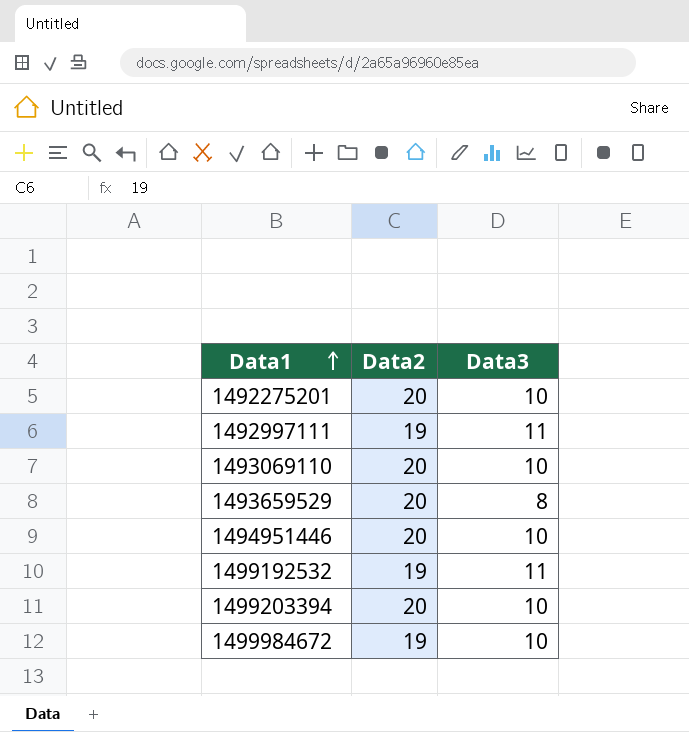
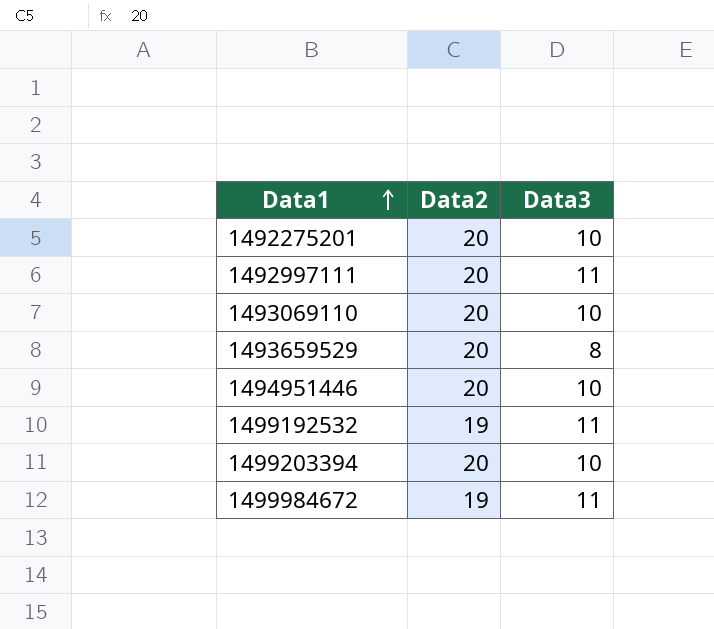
1492997111 | Data2: 19 -> 20
1499984672 | Data3: 10 -> 11

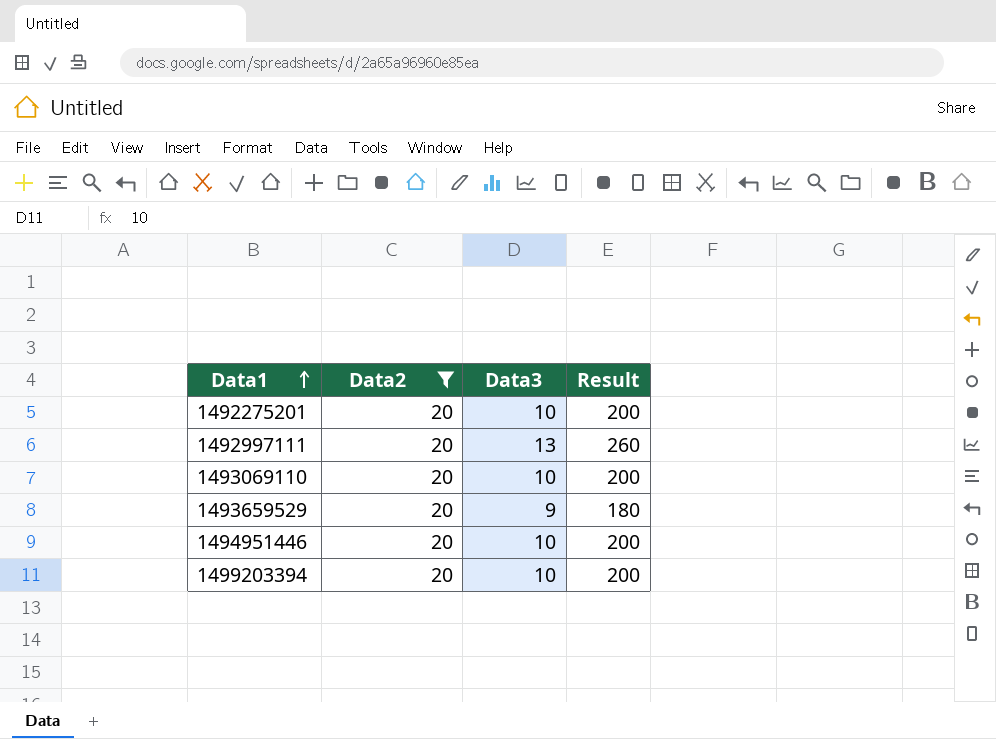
filter: none -> Data2 = 20
column Result | formula: none -> [Data2] * [Data3]
1492997111 | Data3: 11 -> 13
1493659529 | Data3: 8 -> 9

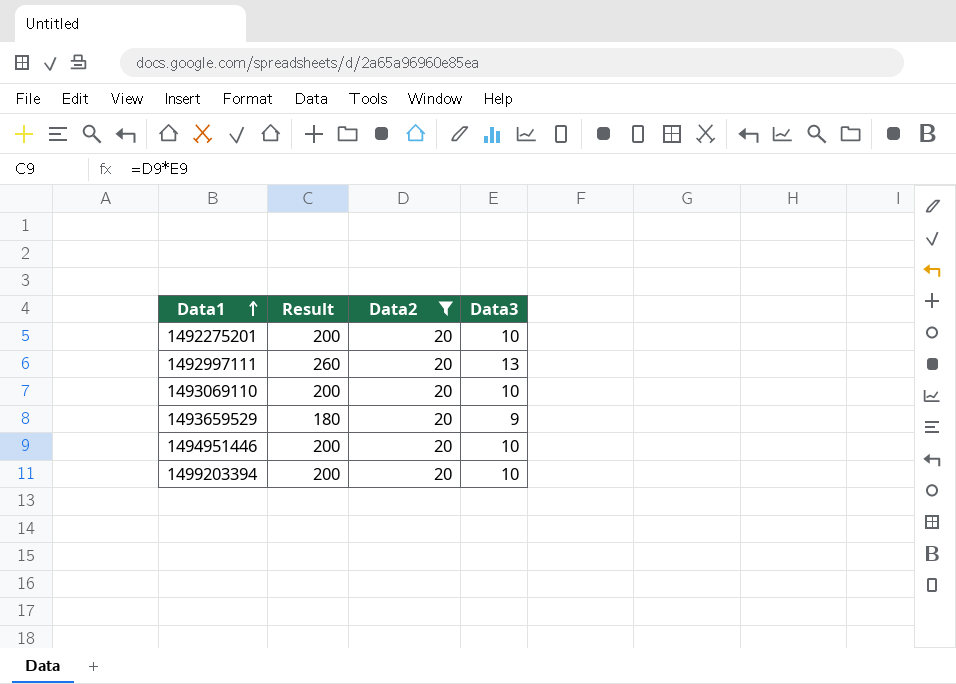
column Result | position: 4 -> 2

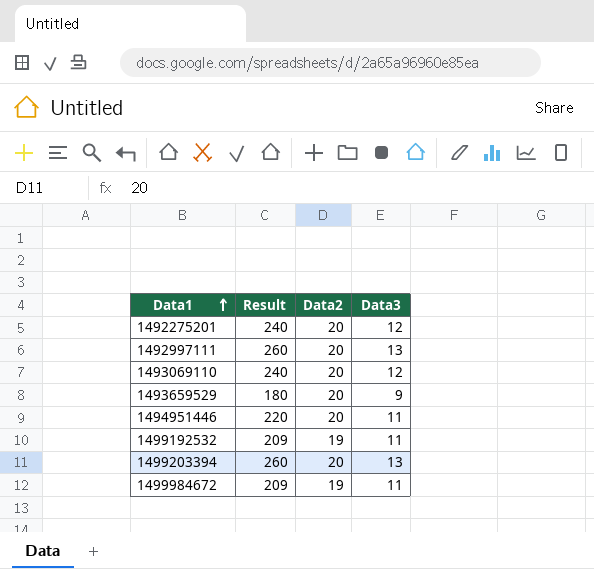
filter: Data2 = 20 -> none
1492275201 | Result: 200 -> 240
1492275201 | Data3: 10 -> 12
1493069110 | Result: 200 -> 240
1493069110 | Data3: 10 -> 12
1494951446 | Result: 200 -> 220
1494951446 | Data3: 10 -> 11
1499203394 | Result: 200 -> 260
1499203394 | Data3: 10 -> 13

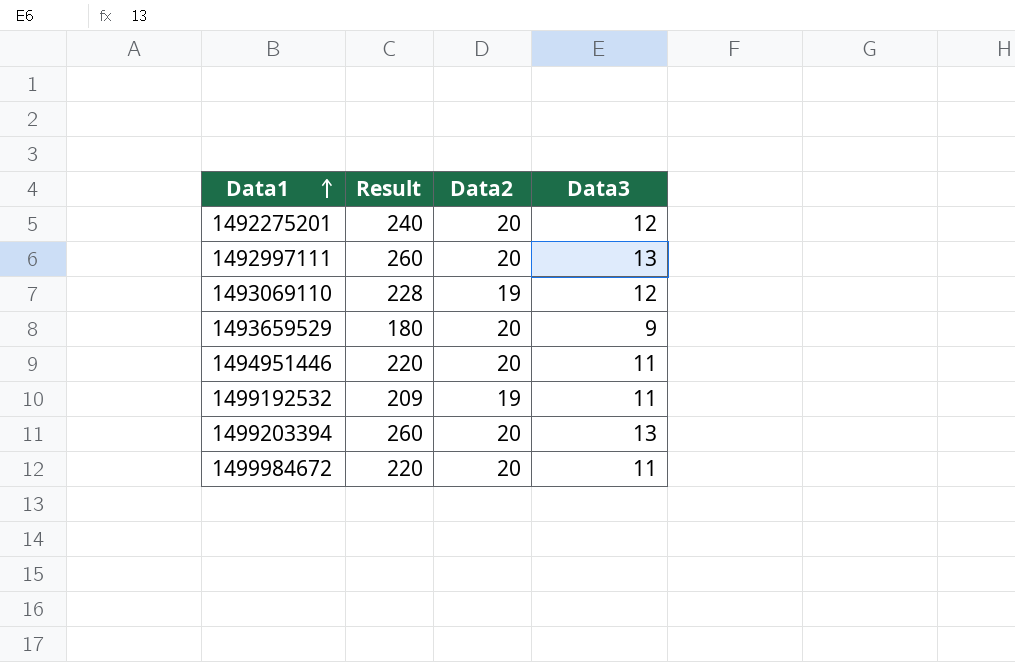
1493069110 | Result: 240 -> 228
1493069110 | Data2: 20 -> 19
1499984672 | Result: 209 -> 220
1499984672 | Data2: 19 -> 20

